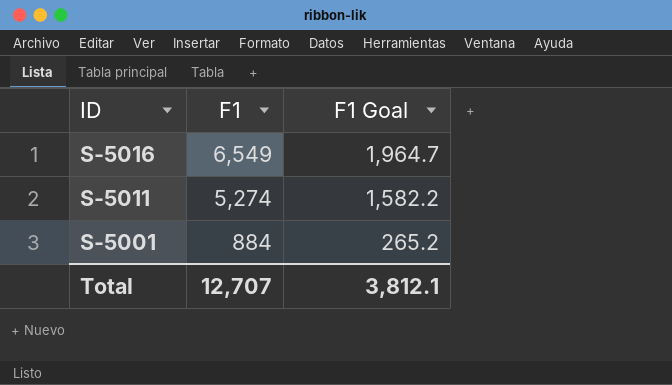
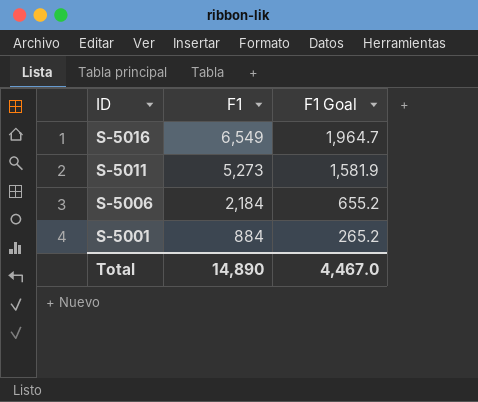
S-5011 | F1: 5,274 -> 5,273
S-5011 | F1 Goal: 1,582.2 -> 1,581.9
row S-5006: none -> 2,184 | 655.2
Total | F1: 12,707 -> 14,890
Total | F1 Goal: 3,812.1 -> 4,467.0

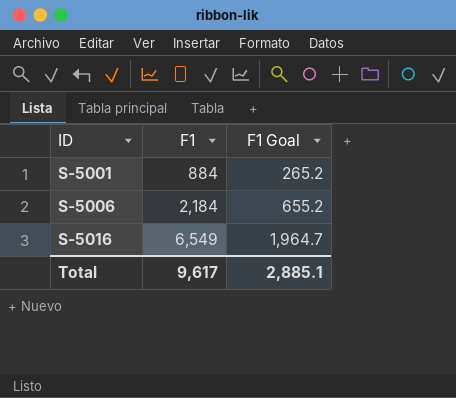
row order: ID descending -> ID ascending
row S-5011: 5,273 | 1,581.9 -> none
Total | F1: 14,890 -> 9,617
Total | F1 Goal: 4,467.0 -> 2,885.1

